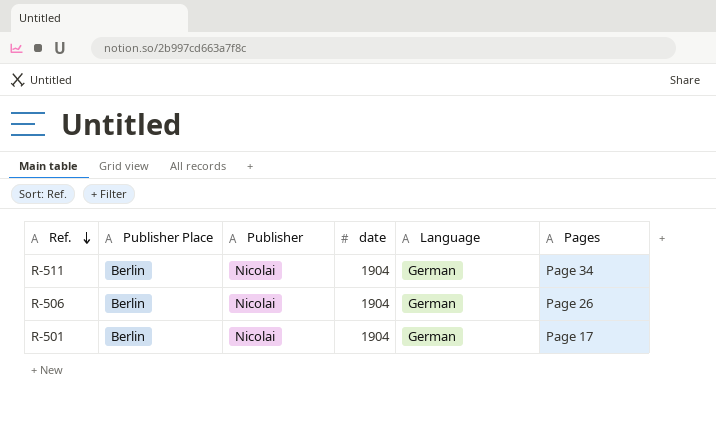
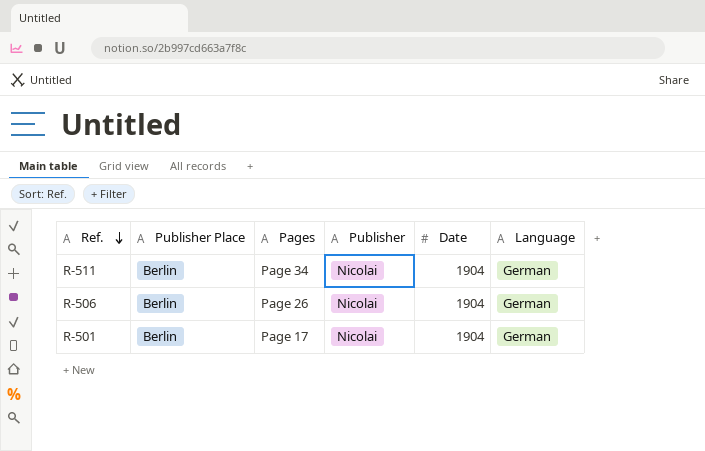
column Pages | position: 6 -> 3
column name: date -> Date

